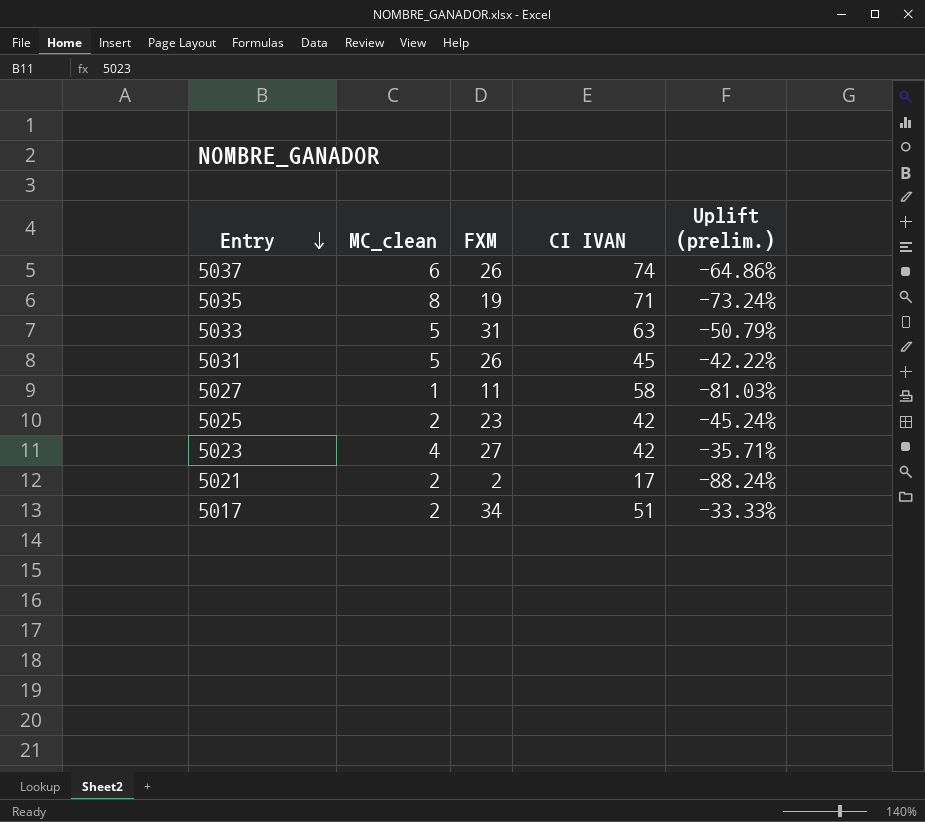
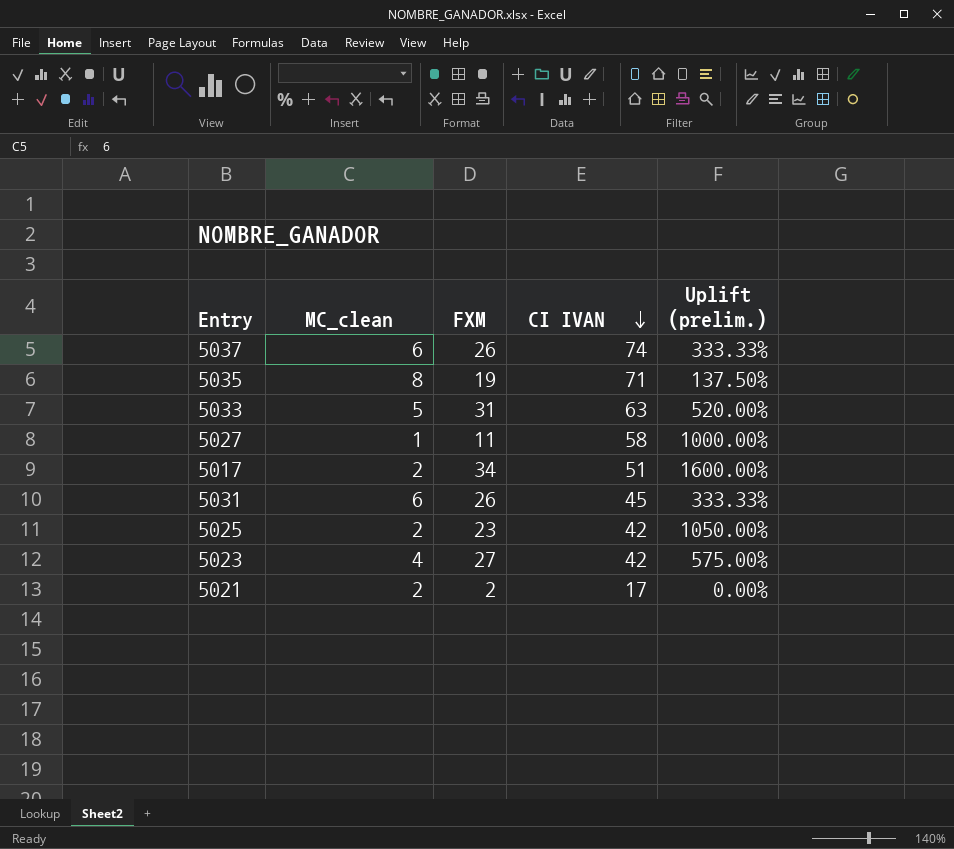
row order: Entry descending -> CI IVAN descending
column Uplift (prelim.) | formula: ([FXM] - [CI IVAN]) / [CI IVAN] -> ([FXM] - [MC_clean]) / [MC_clean]
5031 | MC_clean: 5 -> 6

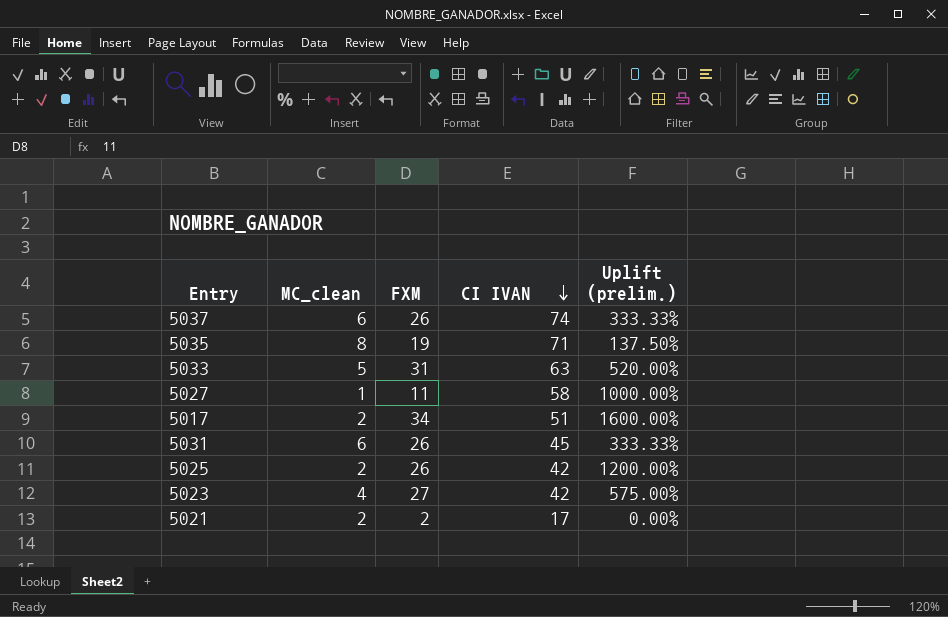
5025 | FXM: 23 -> 26
5025 | Uplift (prelim.): 1050.00% -> 1200.00%

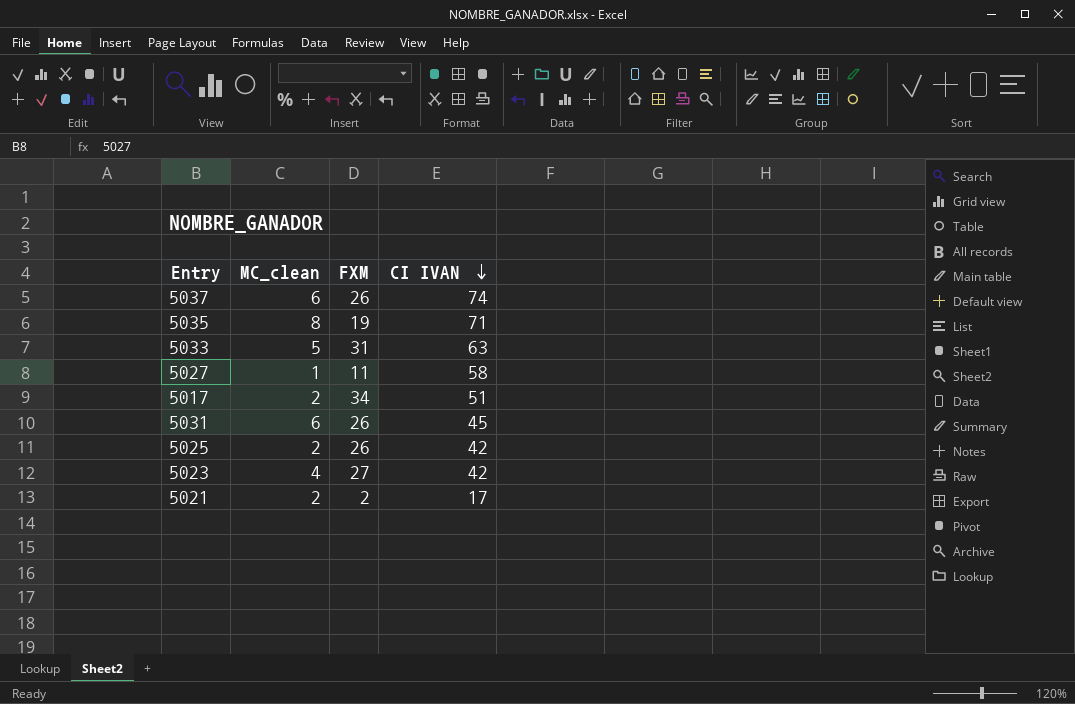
column Uplift (prelim.) | formula: ([FXM] - [MC_clean]) / [MC_clean] -> none

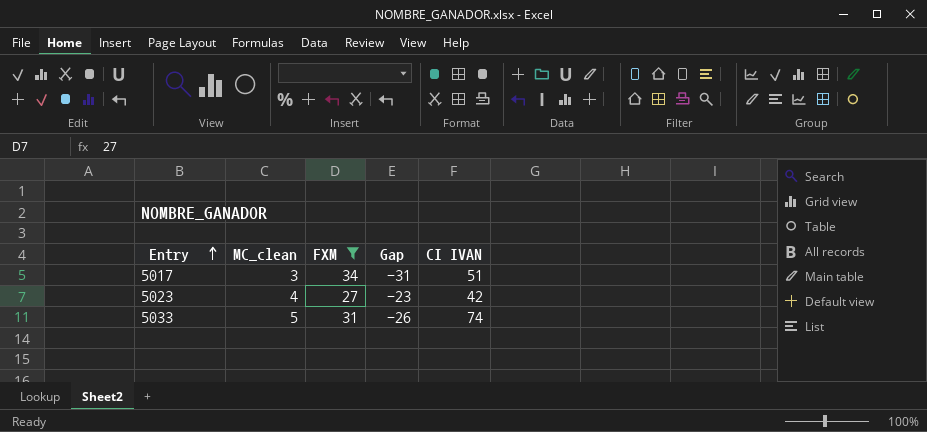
filter: none -> FXM >= 27
row order: CI IVAN descending -> Entry ascending
column Gap | formula: none -> [MC_clean] - [FXM]
5017 | MC_clean: 2 -> 3
5033 | CI IVAN: 63 -> 74

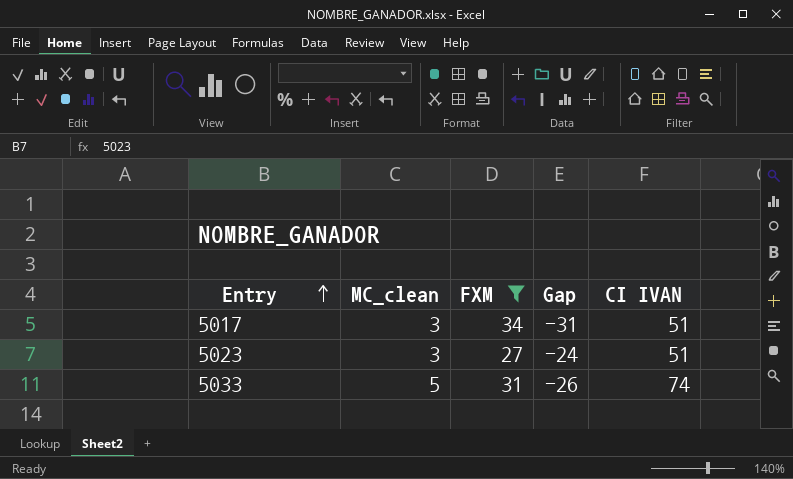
5023 | MC_clean: 4 -> 3
5023 | Gap: -23 -> -24
5023 | CI IVAN: 42 -> 51

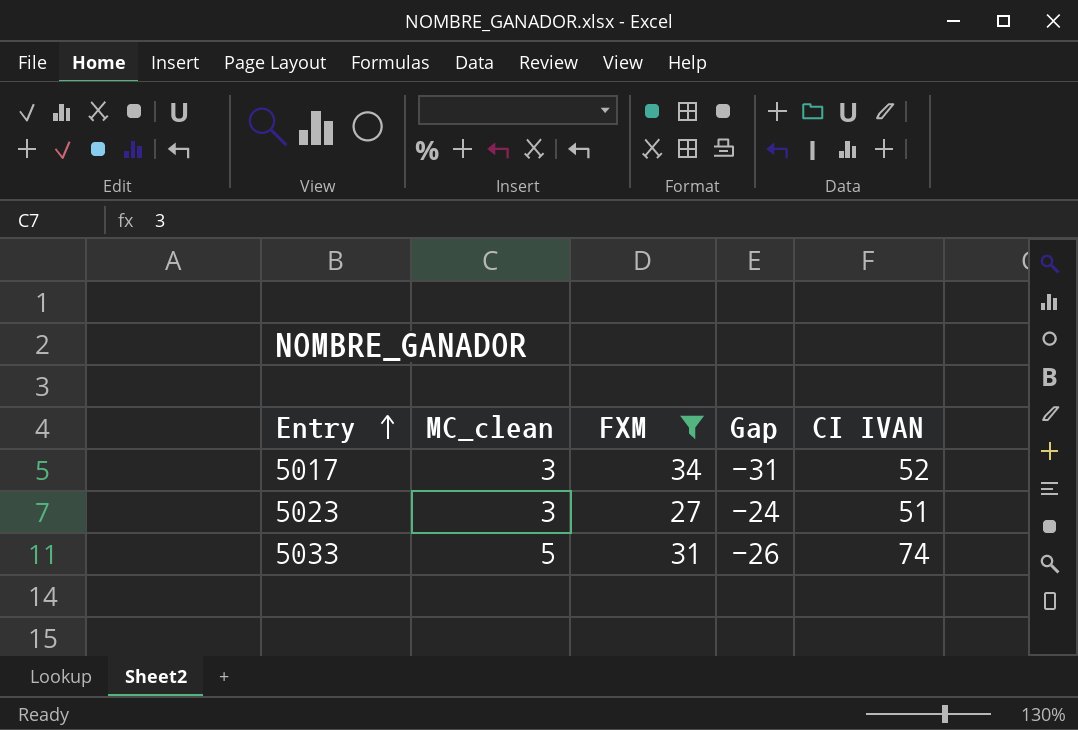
5017 | CI IVAN: 51 -> 52

